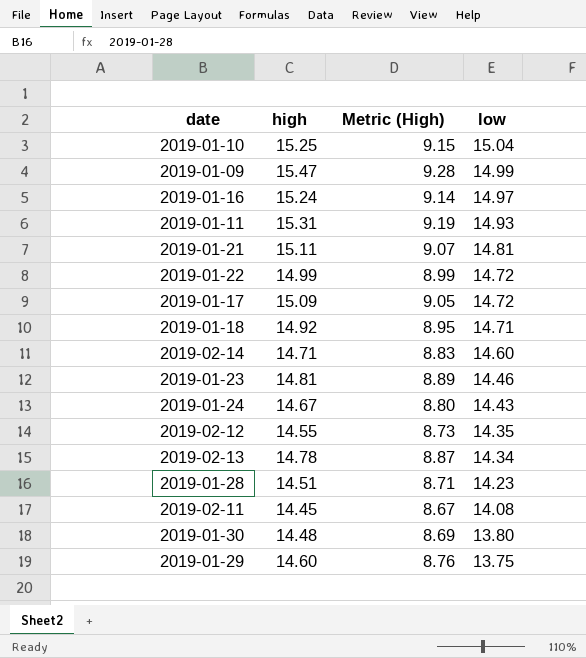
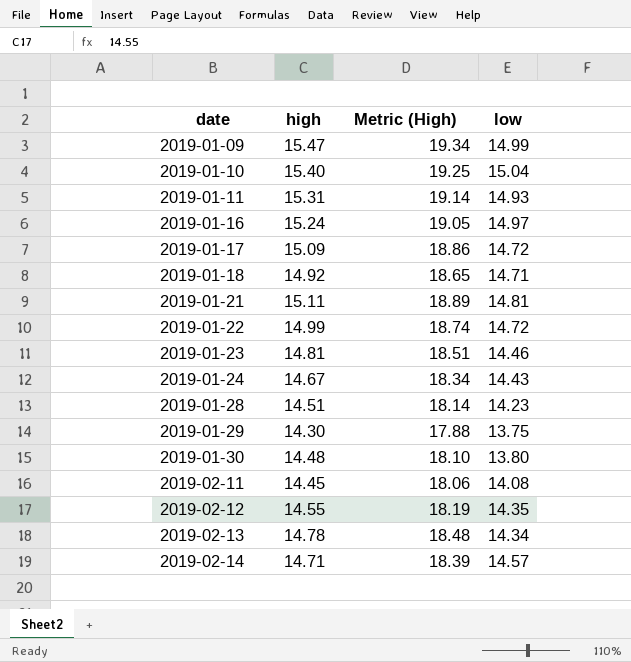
row order: low descending -> date ascending
column Metric (High) | formula: [high] * 0.6 -> [high] * 1.25
2019-01-10 | high: 15.25 -> 15.40
2019-01-29 | high: 14.60 -> 14.30
2019-02-14 | low: 14.60 -> 14.57

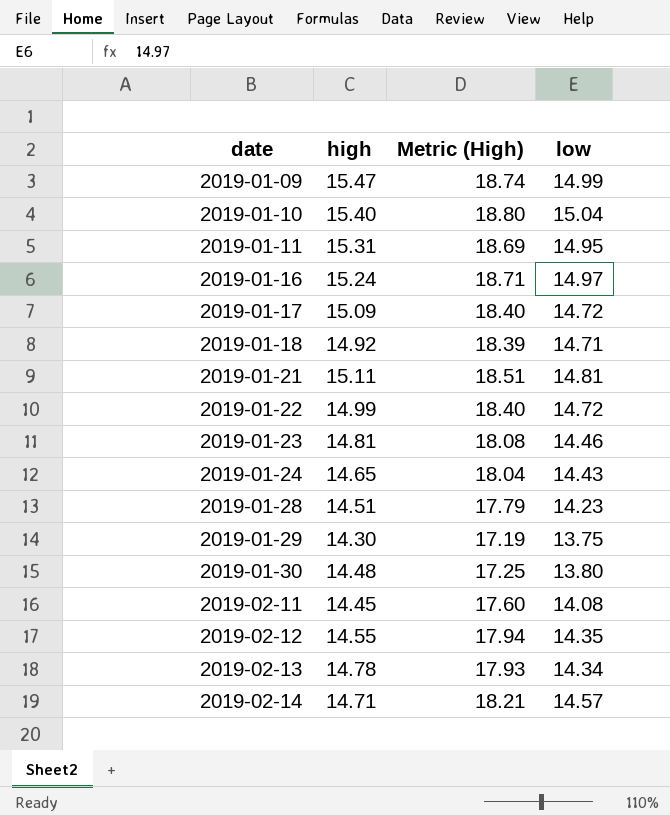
column Metric (High) | formula: [high] * 1.25 -> [low] * 1.25
2019-01-11 | low: 14.93 -> 14.95
2019-01-24 | high: 14.67 -> 14.65

